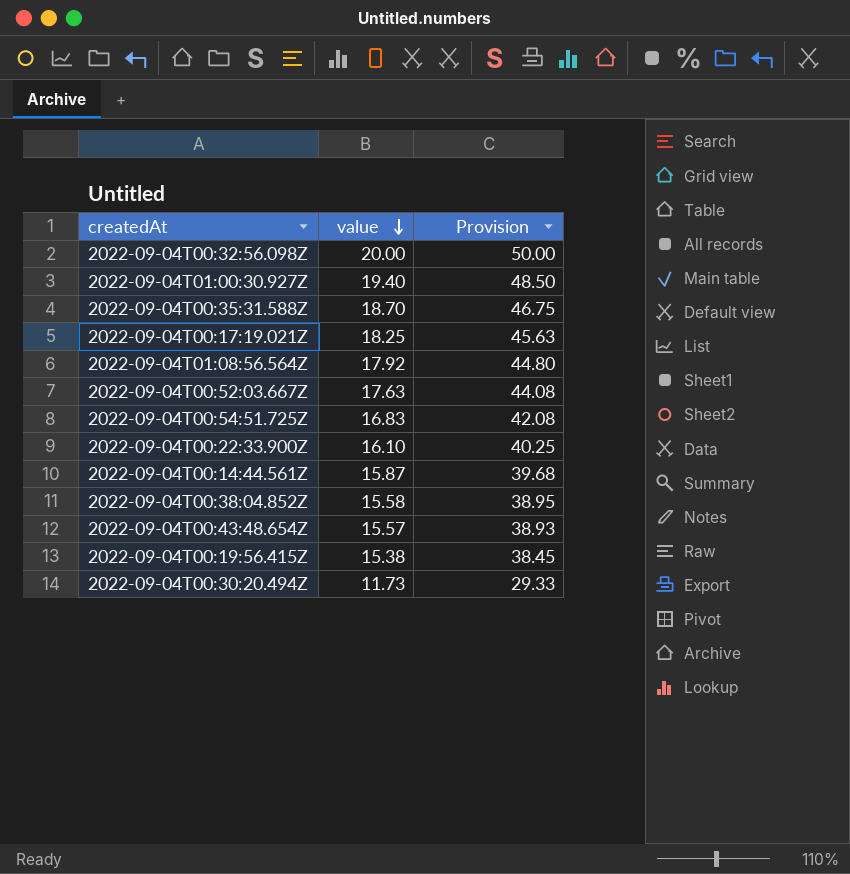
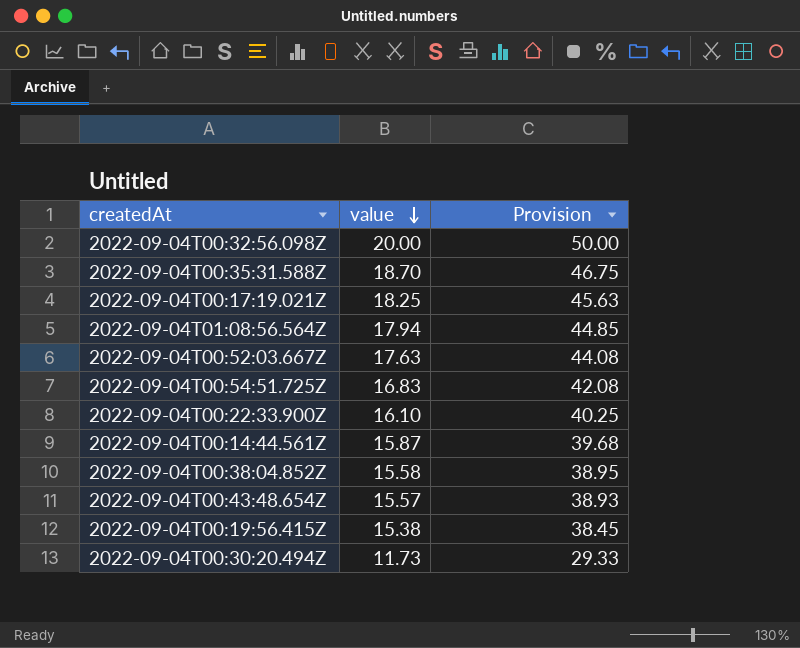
row 2022-09-04T01:00:30.927Z: 19.40 | 48.50 -> none
2022-09-04T01:08:56.564Z | value: 17.92 -> 17.94
2022-09-04T01:08:56.564Z | Provision: 44.80 -> 44.85

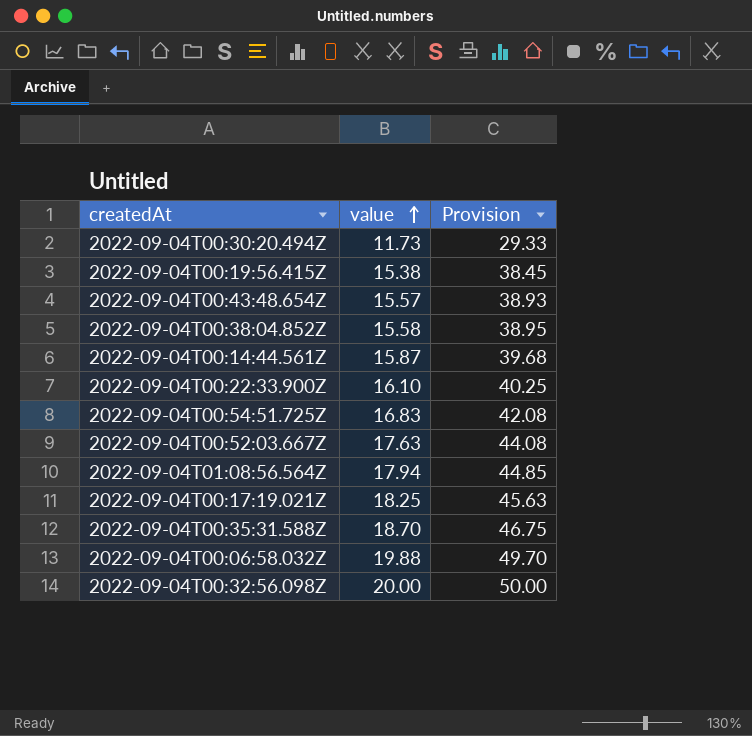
row order: value descending -> value ascending
row 2022-09-04T00:06:58.032Z: none -> 19.88 | 49.70

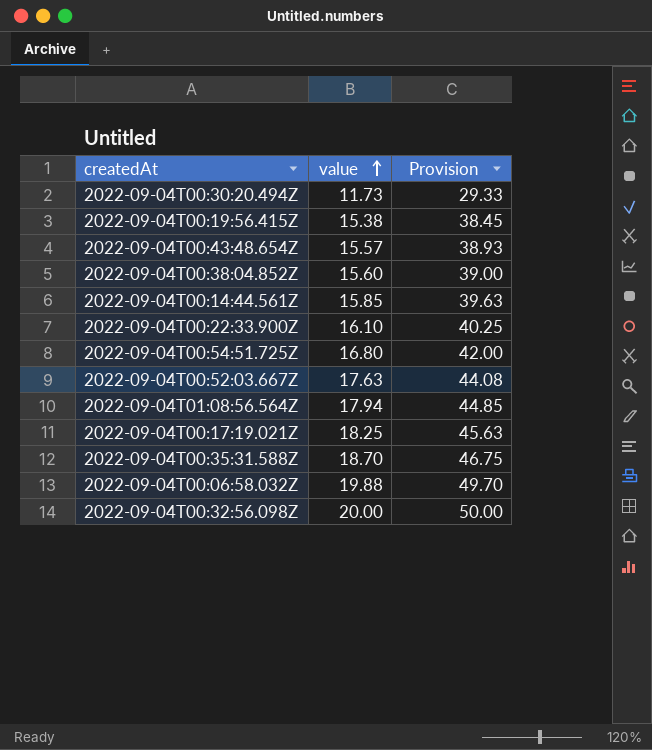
2022-09-04T00:38:04.852Z | value: 15.58 -> 15.60
2022-09-04T00:38:04.852Z | Provision: 38.95 -> 39.00
2022-09-04T00:14:44.561Z | value: 15.87 -> 15.85
2022-09-04T00:14:44.561Z | Provision: 39.68 -> 39.63
2022-09-04T00:54:51.725Z | value: 16.83 -> 16.80
2022-09-04T00:54:51.725Z | Provision: 42.08 -> 42.00

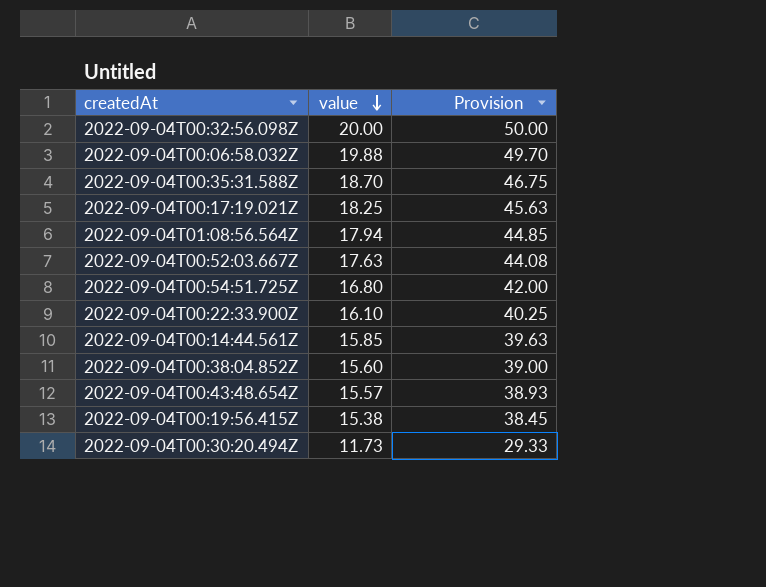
row order: value ascending -> value descending

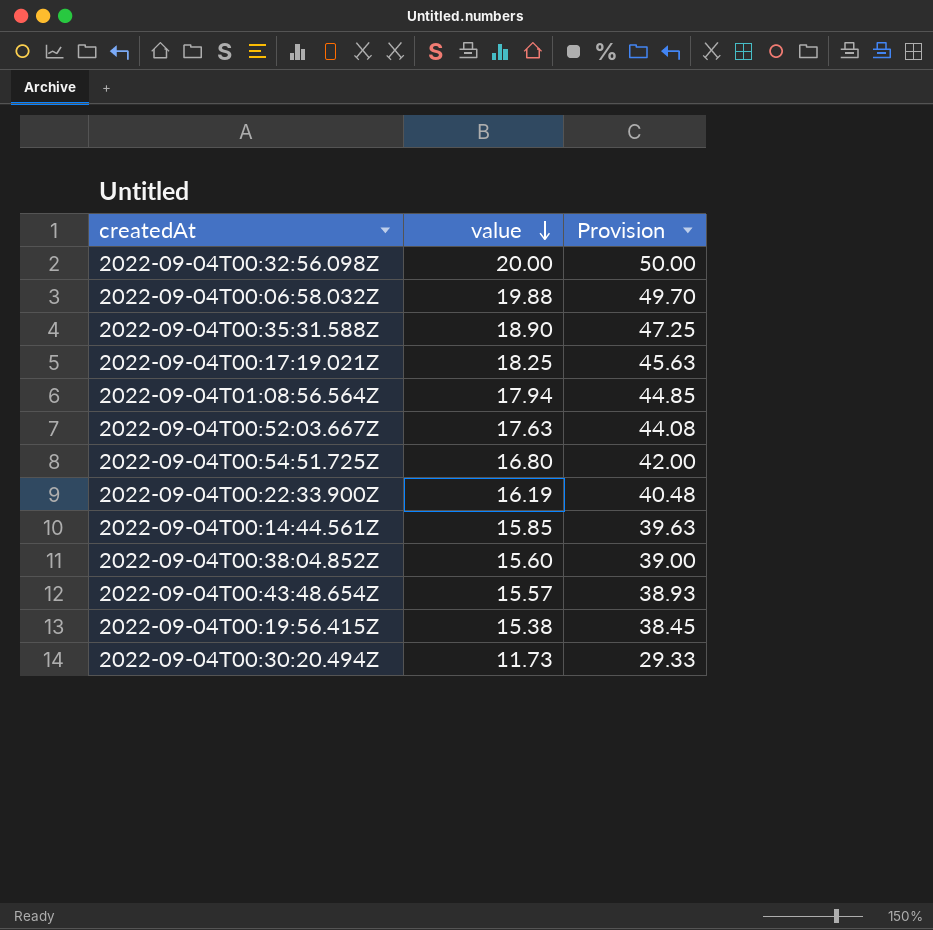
2022-09-04T00:35:31.588Z | value: 18.70 -> 18.90
2022-09-04T00:35:31.588Z | Provision: 46.75 -> 47.25
2022-09-04T00:22:33.900Z | value: 16.10 -> 16.19
2022-09-04T00:22:33.900Z | Provision: 40.25 -> 40.48

